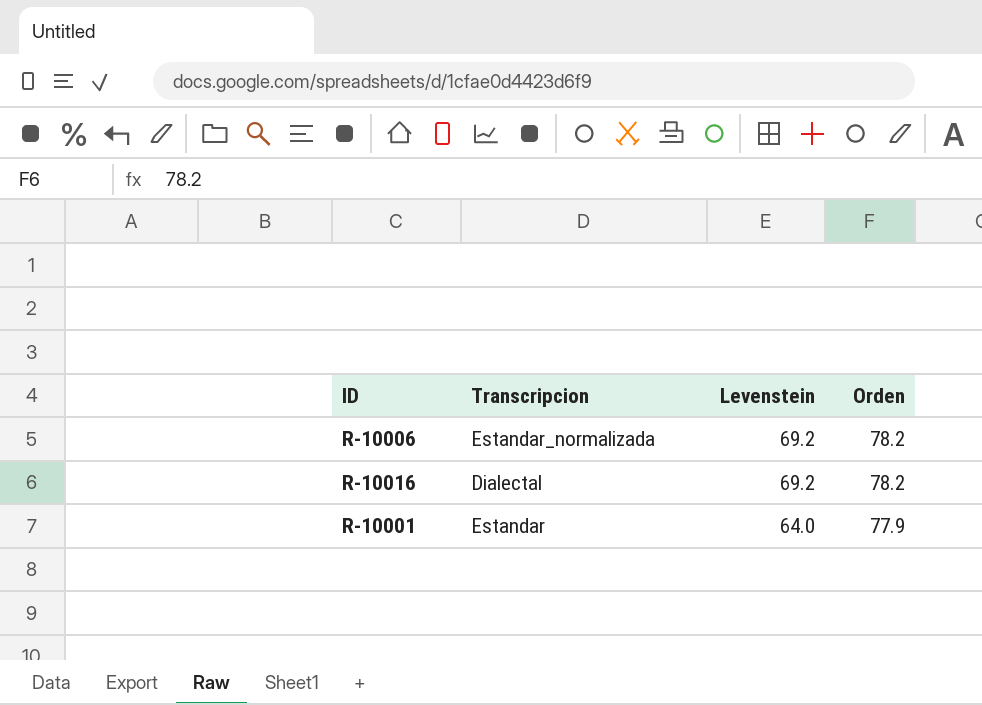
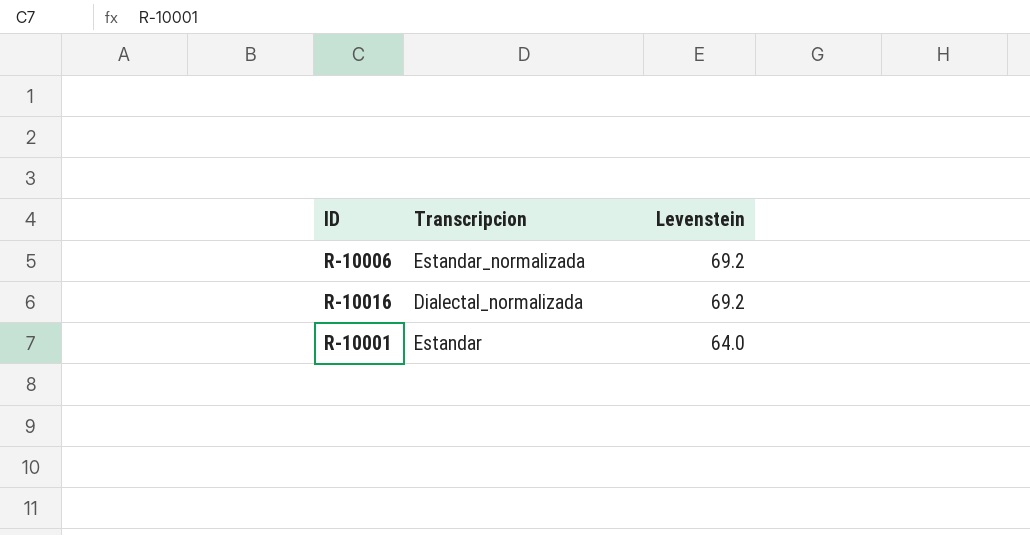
column Orden | position: 4 -> none
R-10016 | Transcripcion: Dialectal -> Dialectal_normalizada

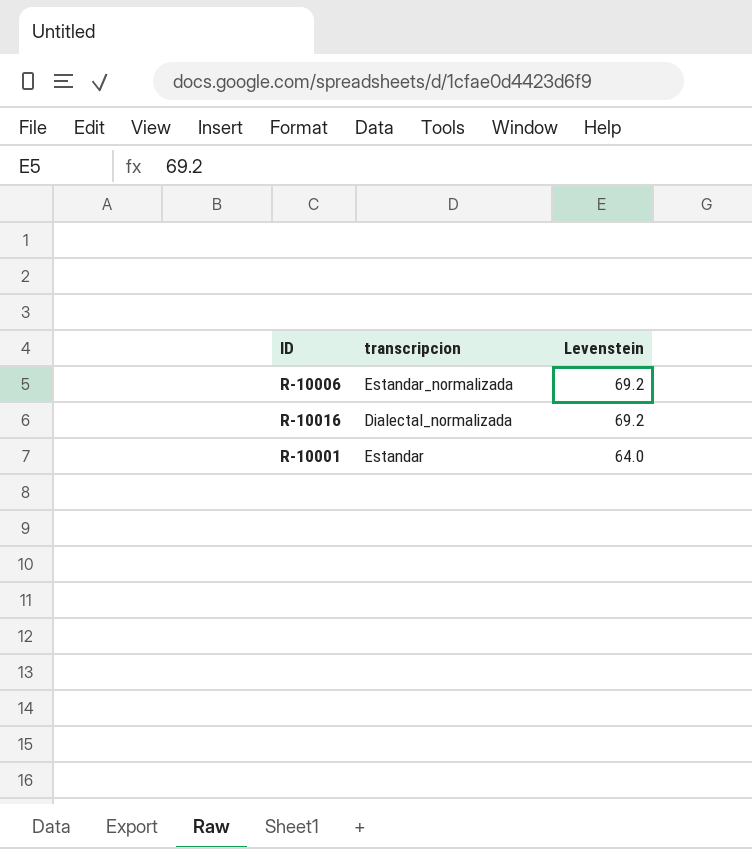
column name: Transcripcion -> transcripcion

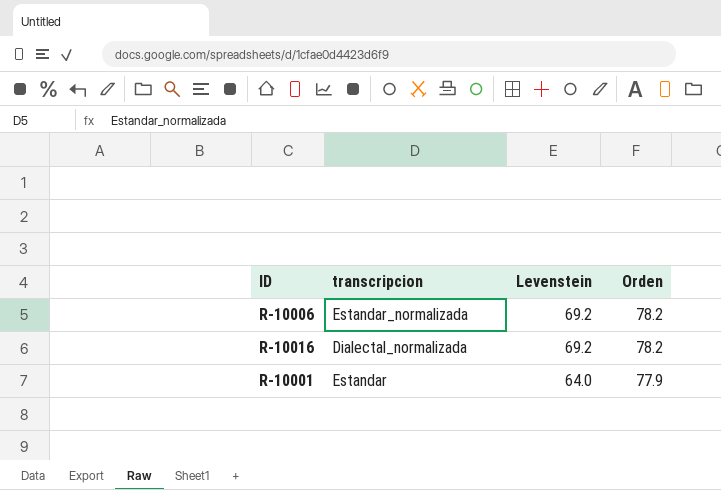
column Orden | position: none -> 4

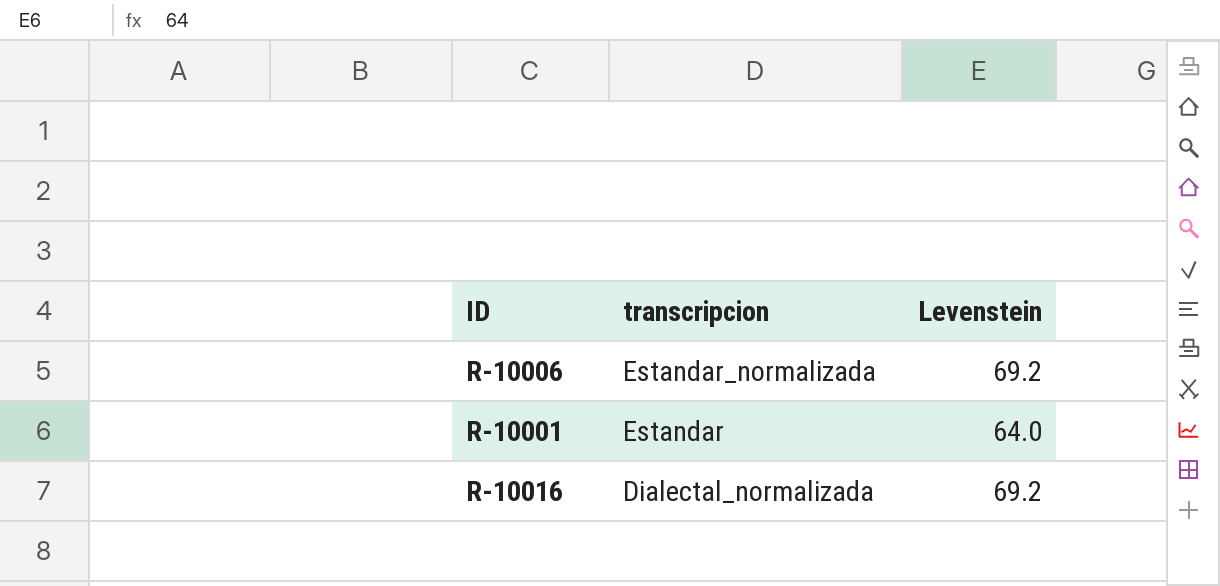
row order: Levenstein descending -> transcripcion descending
column Orden | position: 4 -> none

